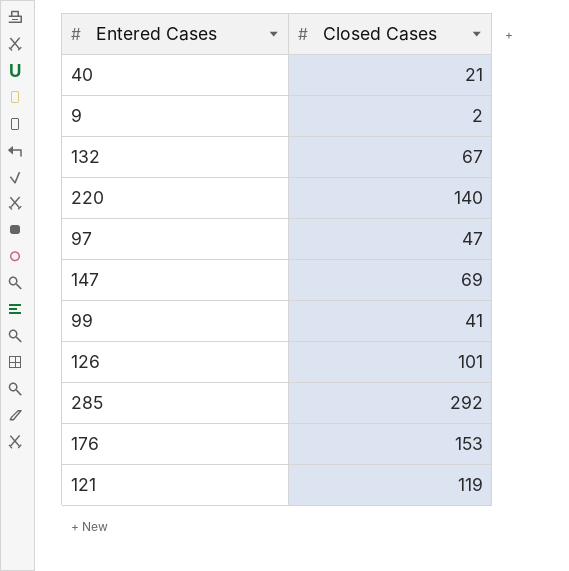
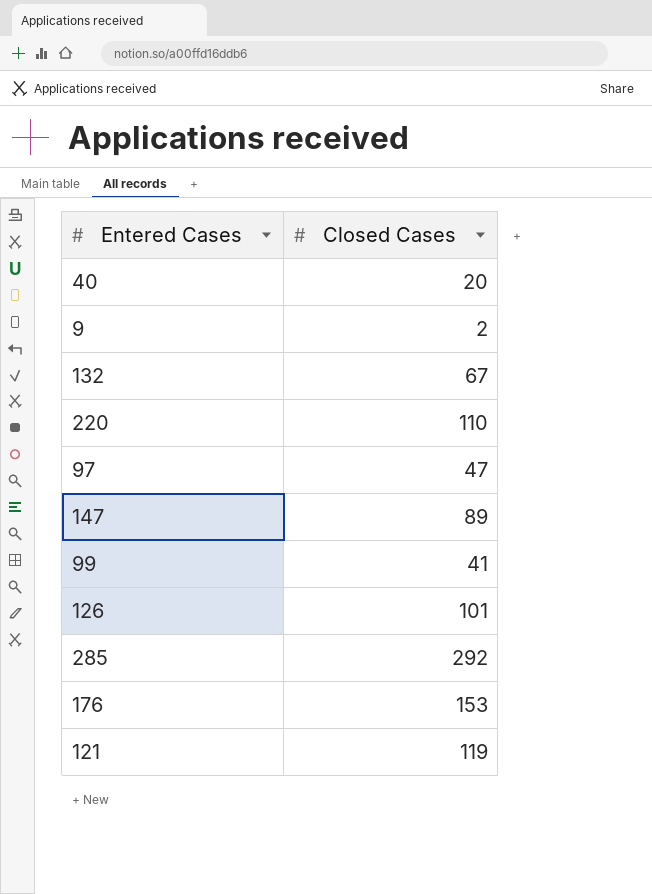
40 | Closed Cases: 21 -> 20
220 | Closed Cases: 140 -> 110
147 | Closed Cases: 69 -> 89

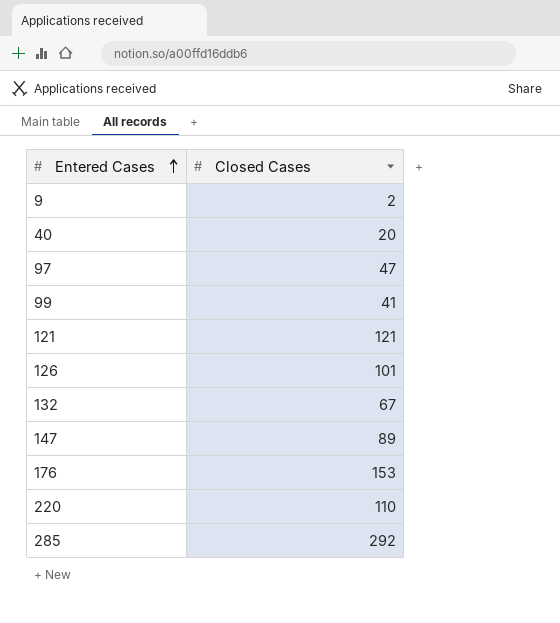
row order: none -> Entered Cases ascending
121 | Closed Cases: 119 -> 121

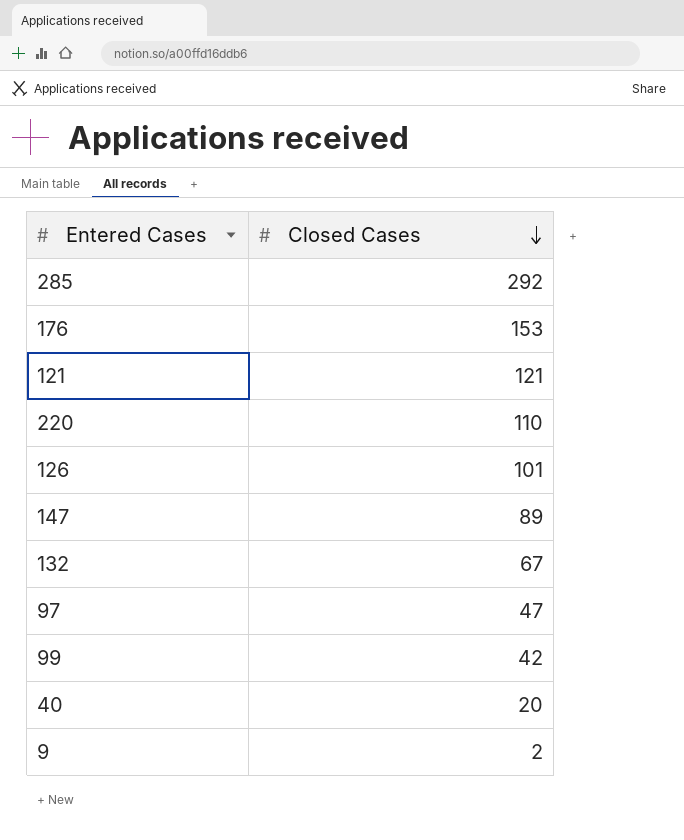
row order: Entered Cases ascending -> Closed Cases descending
99 | Closed Cases: 41 -> 42

